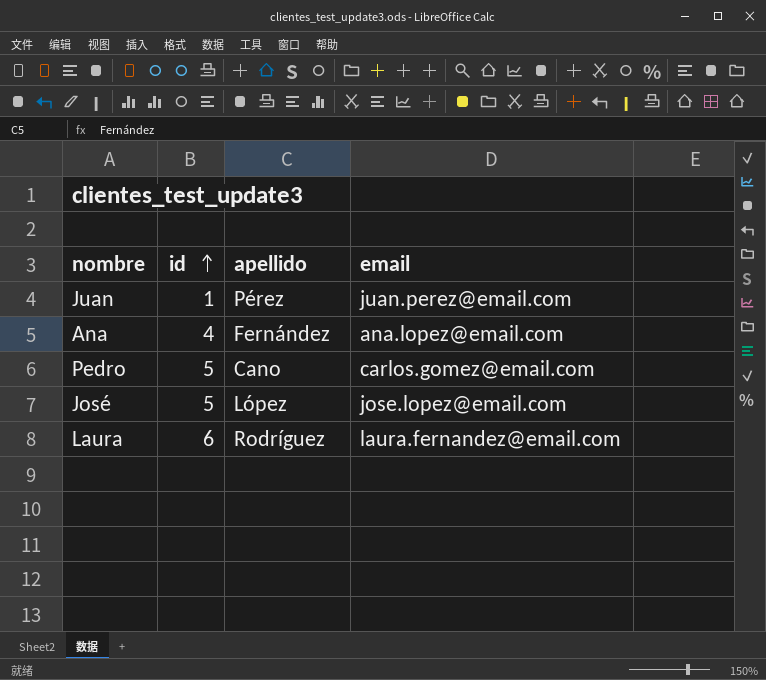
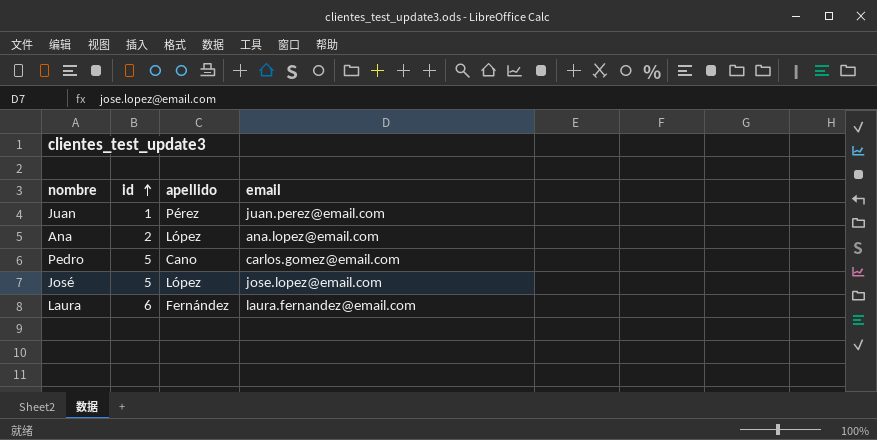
Ana | id: 4 -> 2
Ana | apellido: Fernández -> López
Laura | apellido: Rodríguez -> Fernández

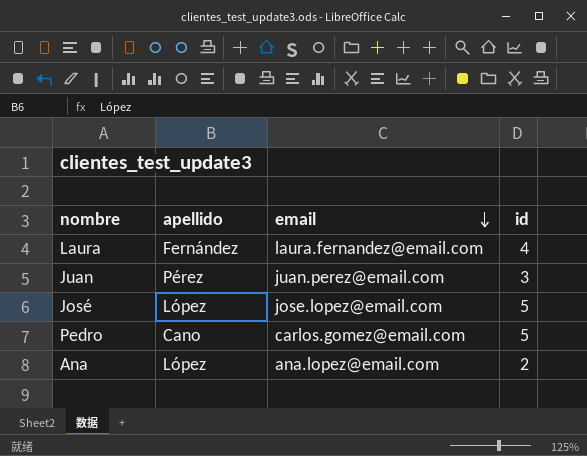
row order: id ascending -> email descending
column id | position: 2 -> 4
Laura | id: 6 -> 4
Juan | id: 1 -> 3

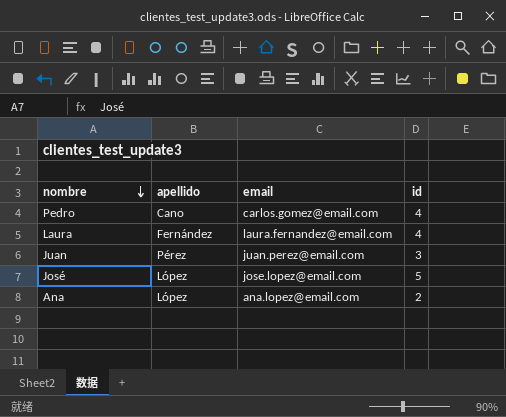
row order: email descending -> nombre descending
Pedro | id: 5 -> 4

